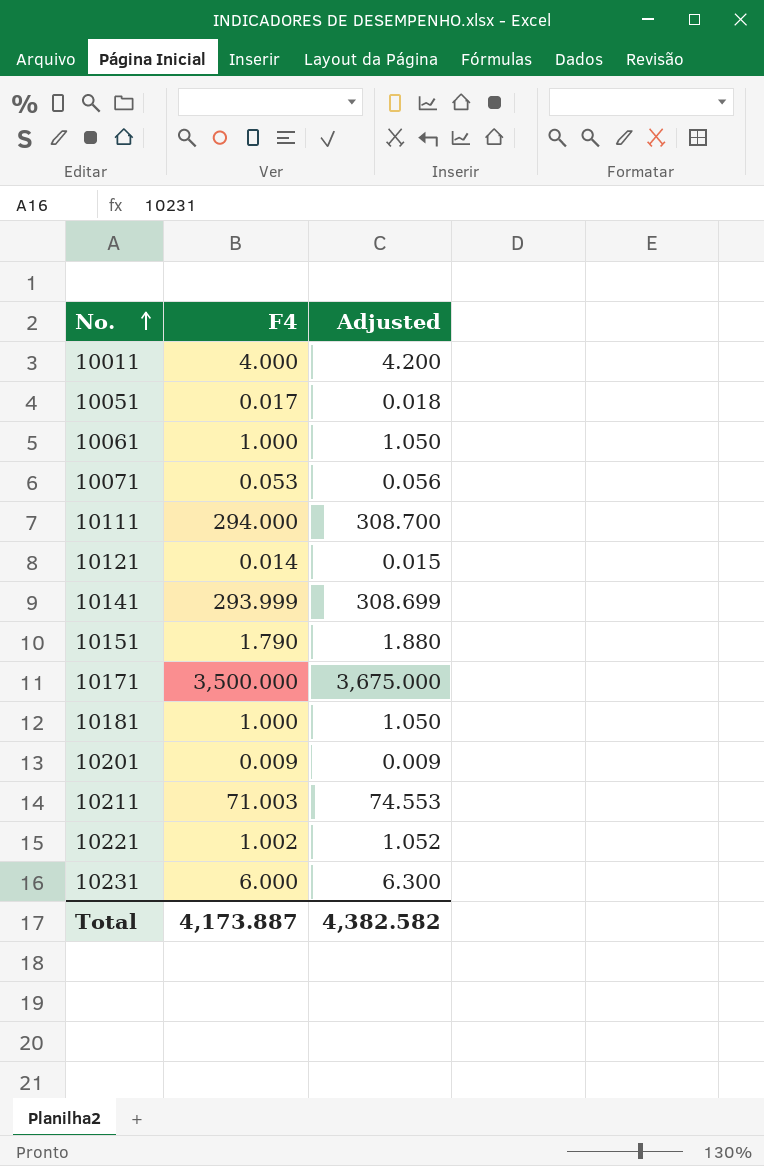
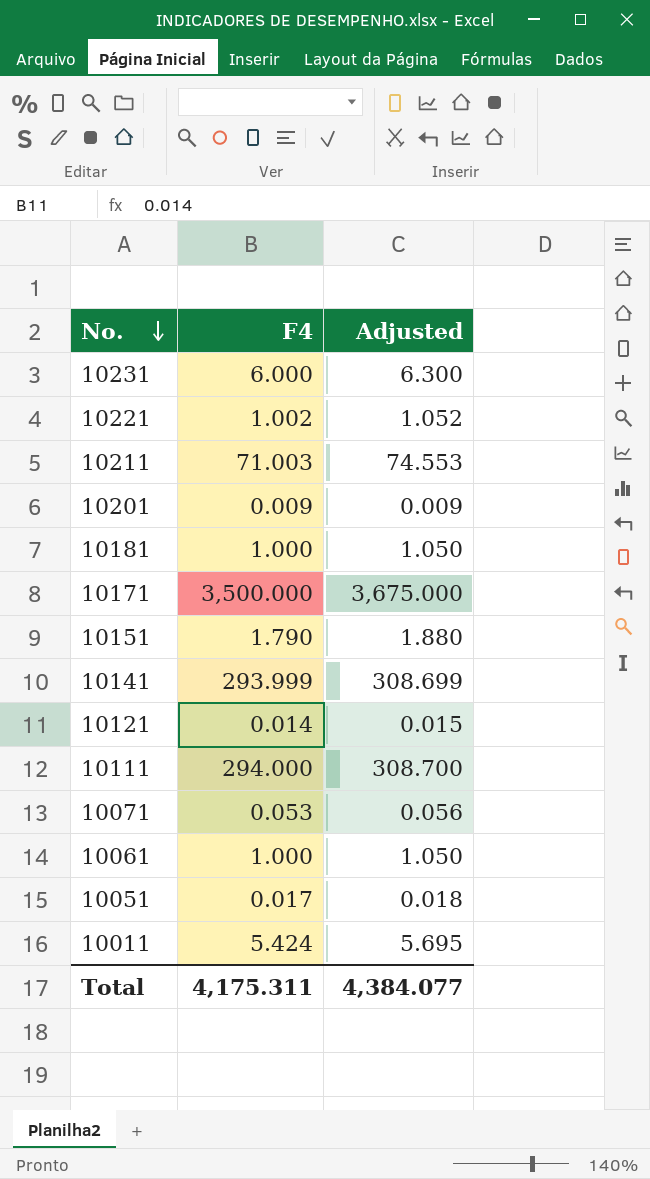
row order: No. ascending -> No. descending
10011 | F4: 4.000 -> 5.424
10011 | Adjusted: 4.200 -> 5.695
Total | F4: 4,173.887 -> 4,175.311
Total | Adjusted: 4,382.582 -> 4,384.077

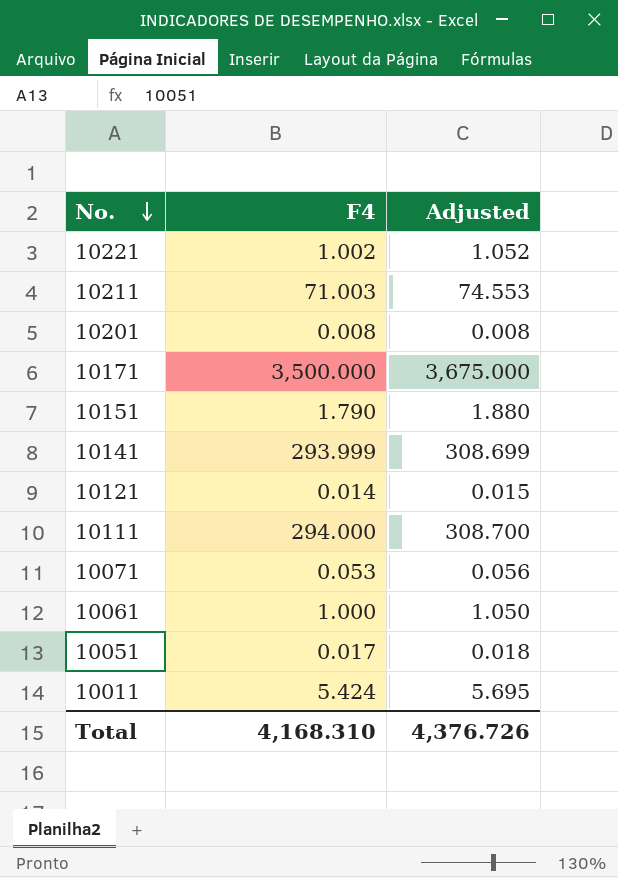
row 10231: 6.000 | 6.300 -> none
row 10181: 1.000 | 1.050 -> none
10201 | F4: 0.009 -> 0.008
10201 | Adjusted: 0.009 -> 0.008
Total | F4: 4,175.311 -> 4,168.310
Total | Adjusted: 4,384.077 -> 4,376.726

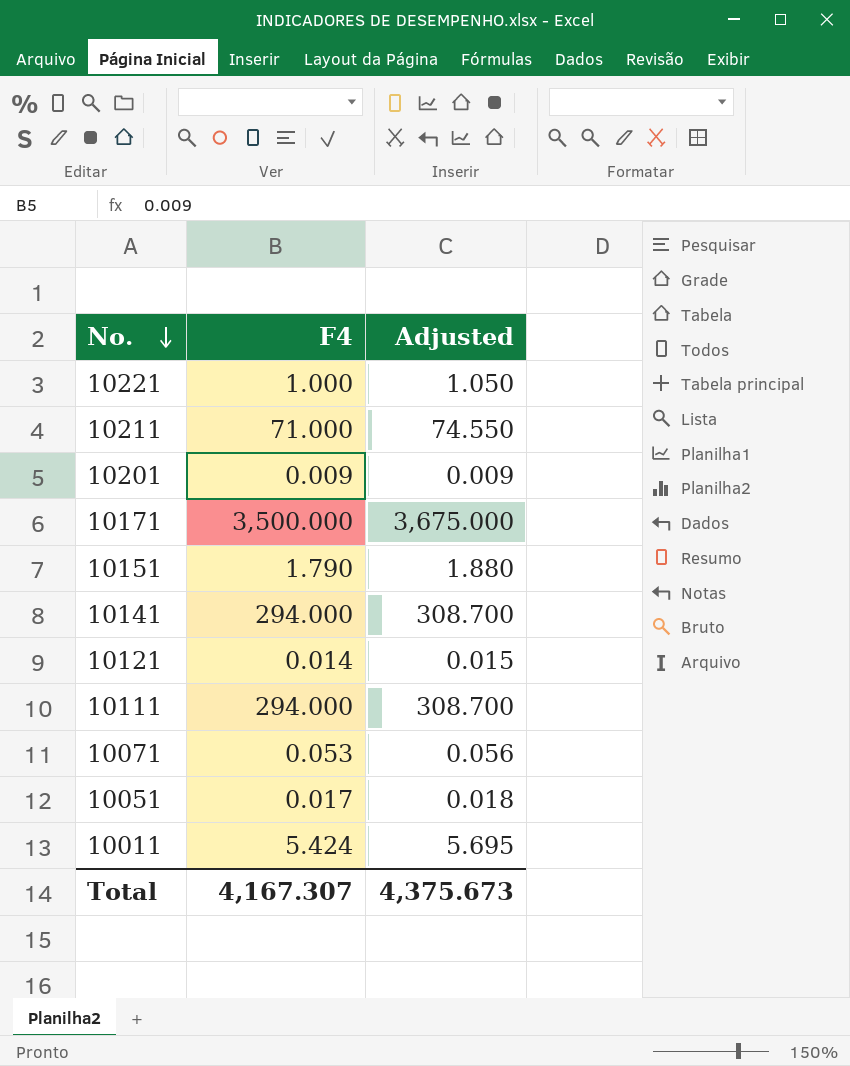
row 10061: 1.000 | 1.050 -> none
10221 | F4: 1.002 -> 1.000
10221 | Adjusted: 1.052 -> 1.050
10211 | F4: 71.003 -> 71.000
10211 | Adjusted: 74.553 -> 74.550
10201 | F4: 0.008 -> 0.009
10201 | Adjusted: 0.008 -> 0.009
10141 | F4: 293.999 -> 294.000
10141 | Adjusted: 308.699 -> 308.700
Total | F4: 4,168.310 -> 4,167.307
Total | Adjusted: 4,376.726 -> 4,375.673

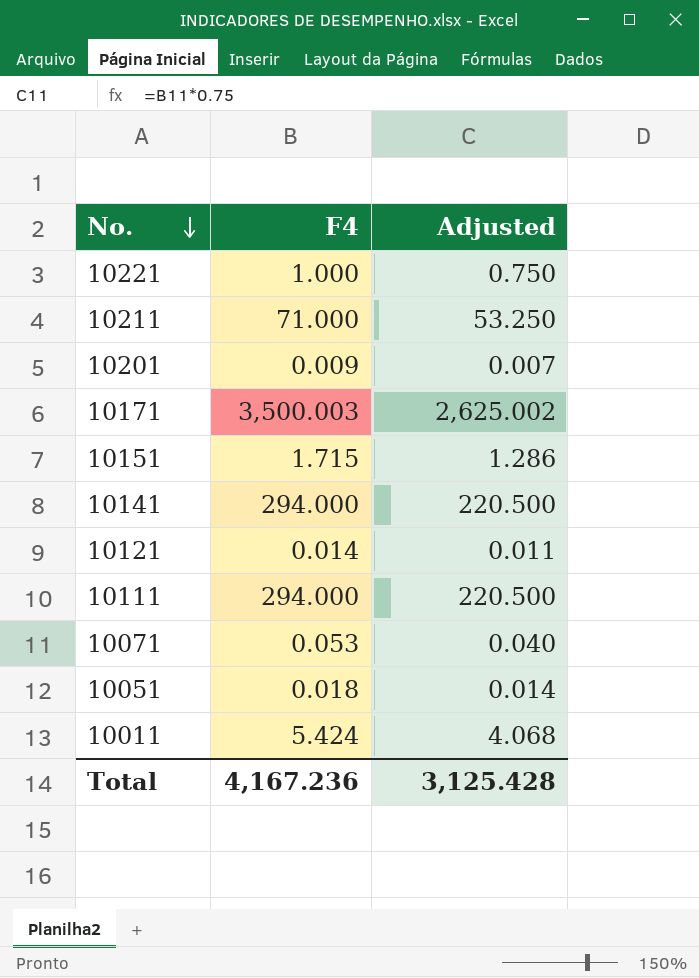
column Adjusted | formula: [F4] * 1.05 -> [F4] * 0.75
10171 | F4: 3,500.000 -> 3,500.003
10151 | F4: 1.790 -> 1.715
10051 | F4: 0.017 -> 0.018
Total | F4: 4,167.307 -> 4,167.236
Total | Adjusted: 4,375.673 -> 3,125.428

